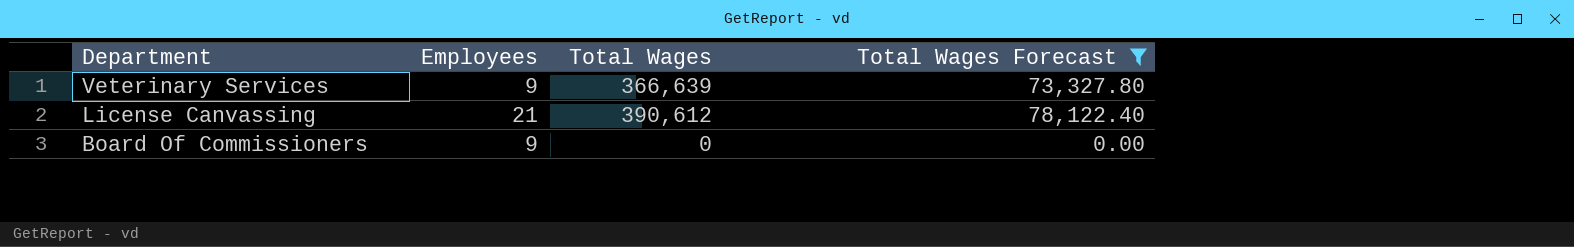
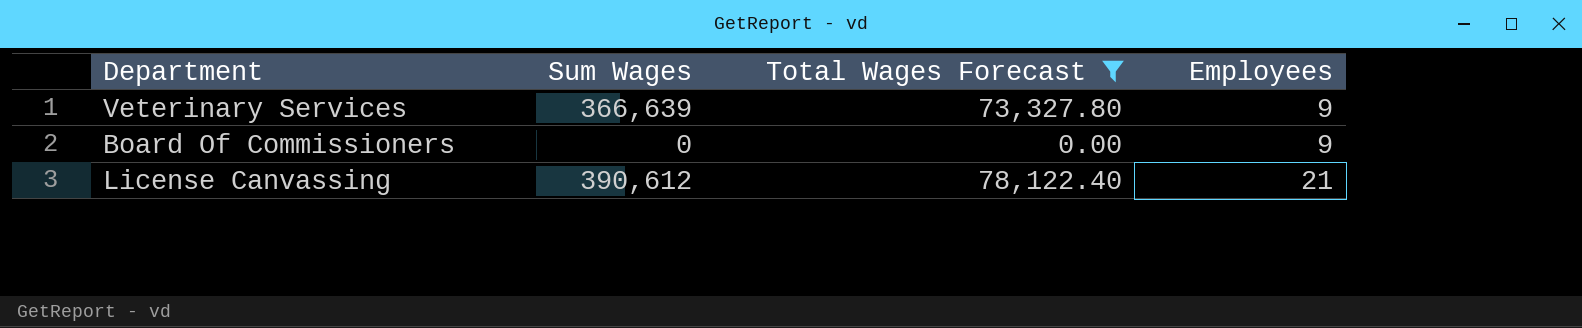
row order: Department descending -> Employees ascending
column name: Total Wages -> Sum Wages
column Employees | position: 2 -> 4

